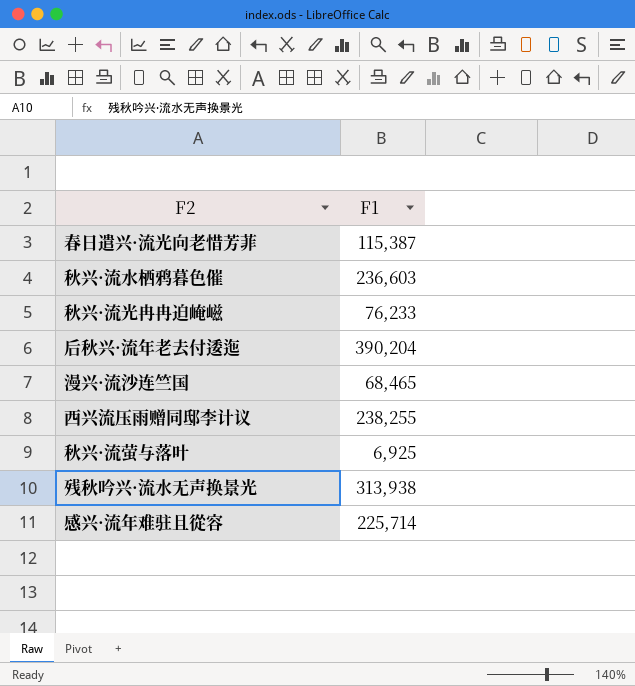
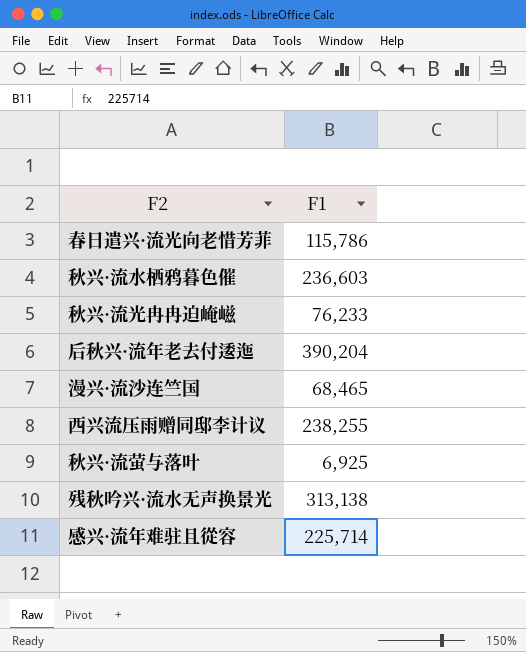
春日遣兴·流光向老惜芳菲 | F1: 115,387 -> 115,786
残秋吟兴·流水无声换景光 | F1: 313,938 -> 313,138

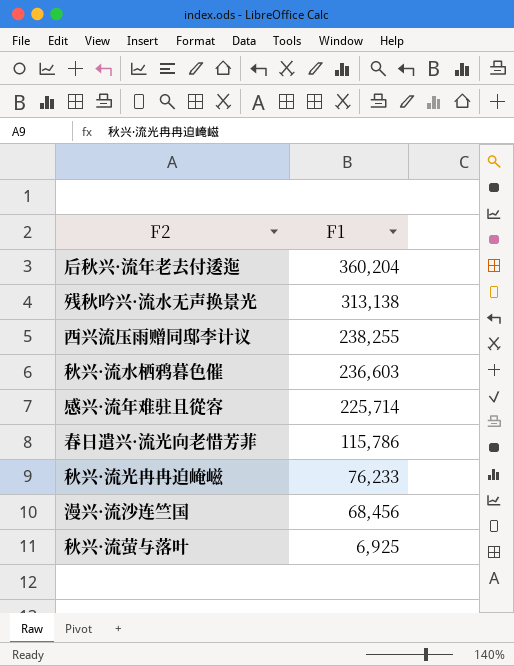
row order: none -> F1 descending
后秋兴·流年老去付逶迤 | F1: 390,204 -> 360,204
漫兴·流沙连竺国 | F1: 68,465 -> 68,456

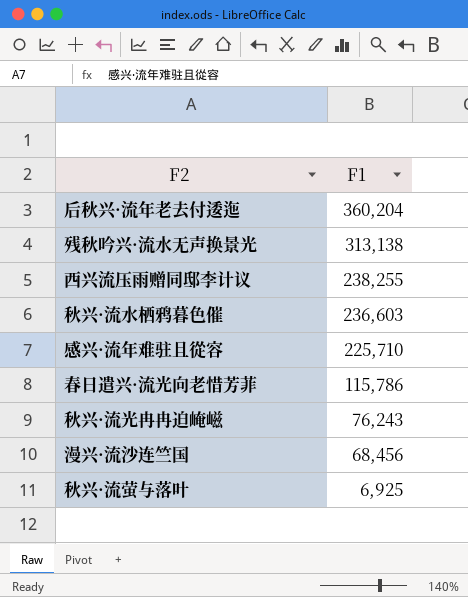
感兴·流年难驻且從容 | F1: 225,714 -> 225,710
秋兴·流光冉冉迫崦嵫 | F1: 76,233 -> 76,243

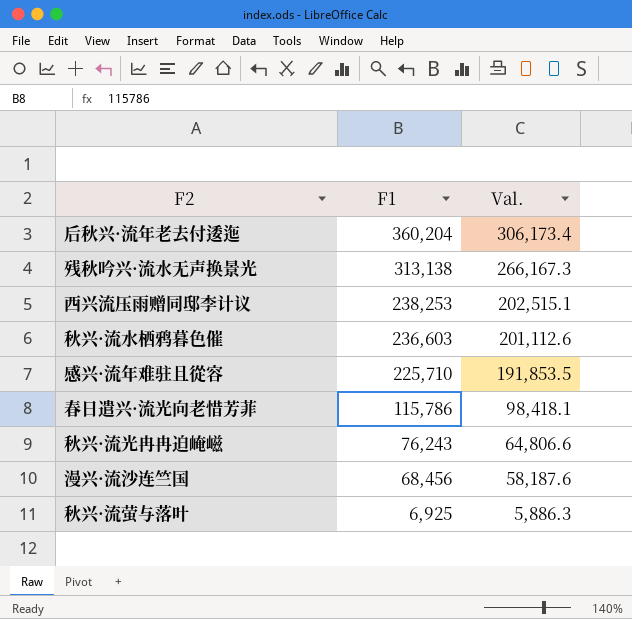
column Val. | formula: none -> [F1] * 0.85
西兴流压雨赠同邸李计议 | F1: 238,255 -> 238,253

